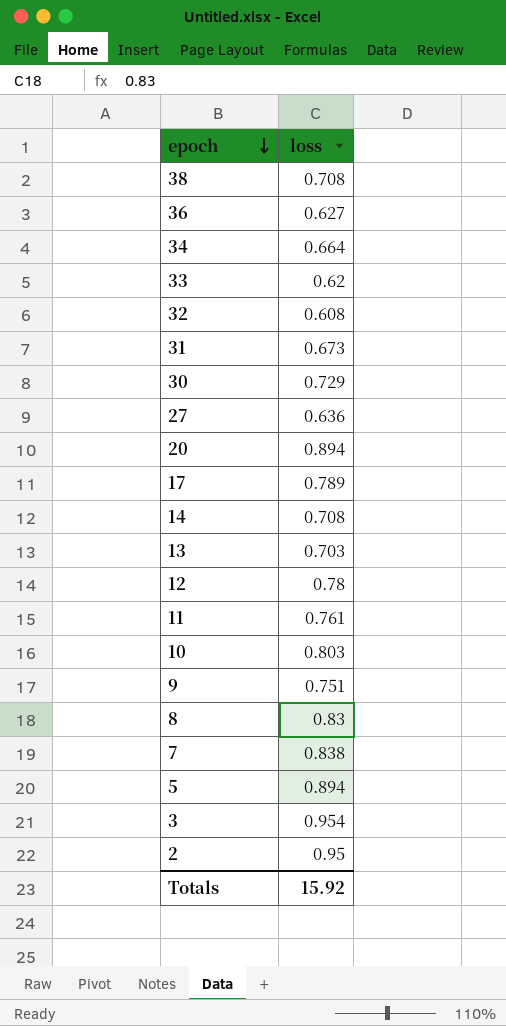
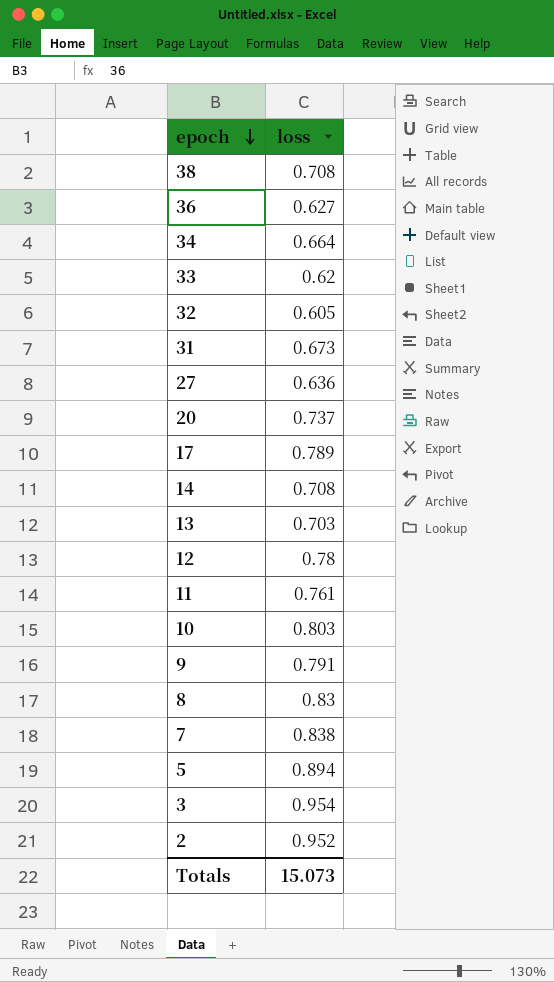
row 30: 0.729 -> none
32 | loss: 0.608 -> 0.605
20 | loss: 0.894 -> 0.737
9 | loss: 0.751 -> 0.791
2 | loss: 0.95 -> 0.952
Totals | loss: 15.92 -> 15.073

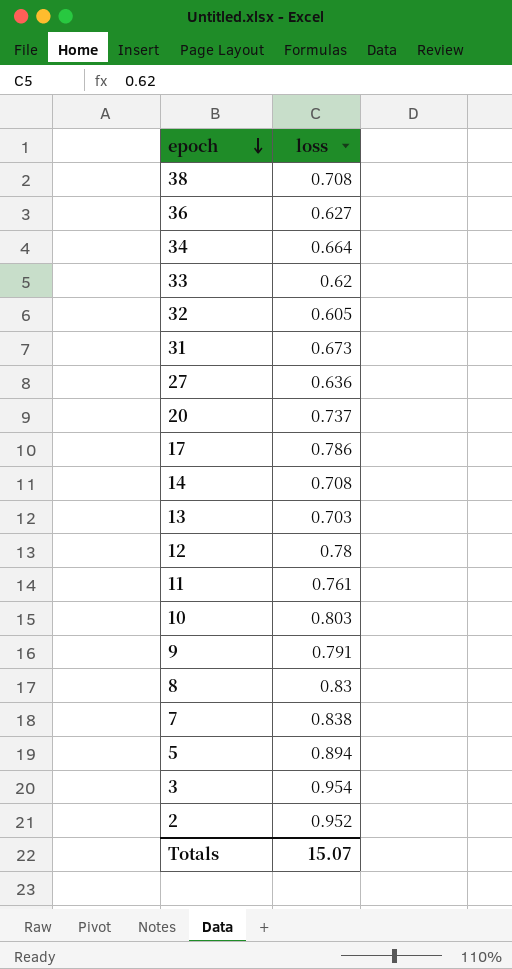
17 | loss: 0.789 -> 0.786
Totals | loss: 15.073 -> 15.07

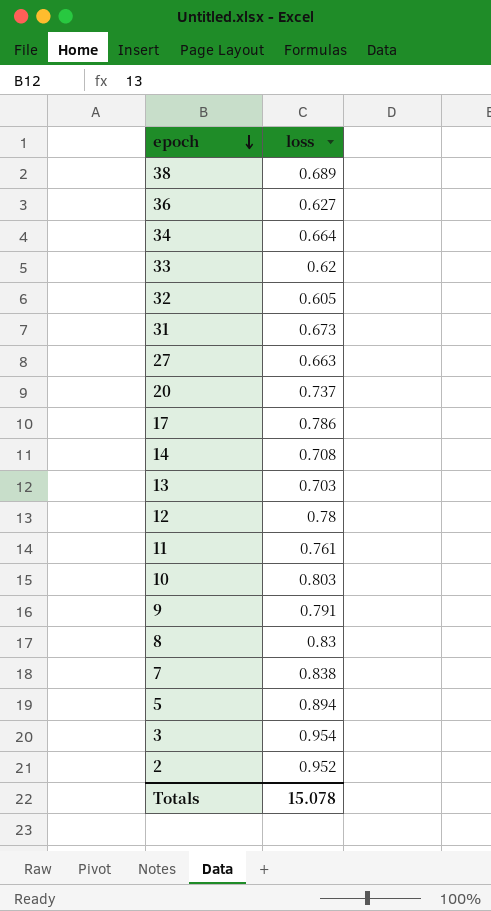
38 | loss: 0.708 -> 0.689
27 | loss: 0.636 -> 0.663
Totals | loss: 15.07 -> 15.078

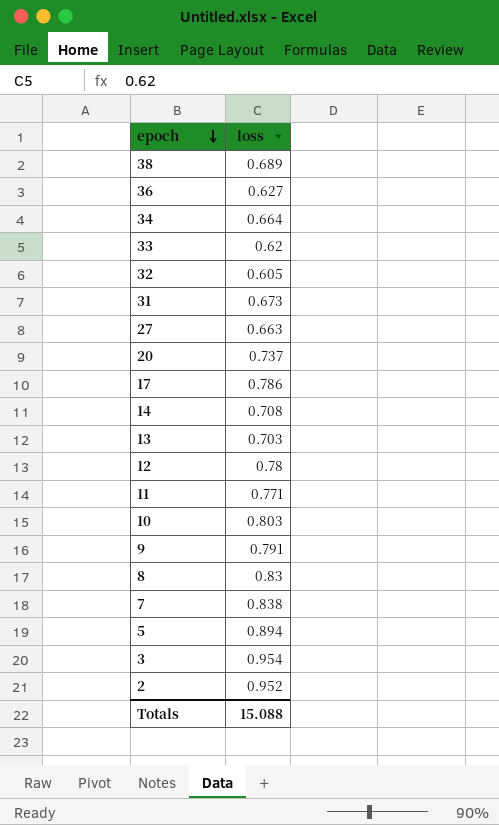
11 | loss: 0.761 -> 0.771
Totals | loss: 15.078 -> 15.088

